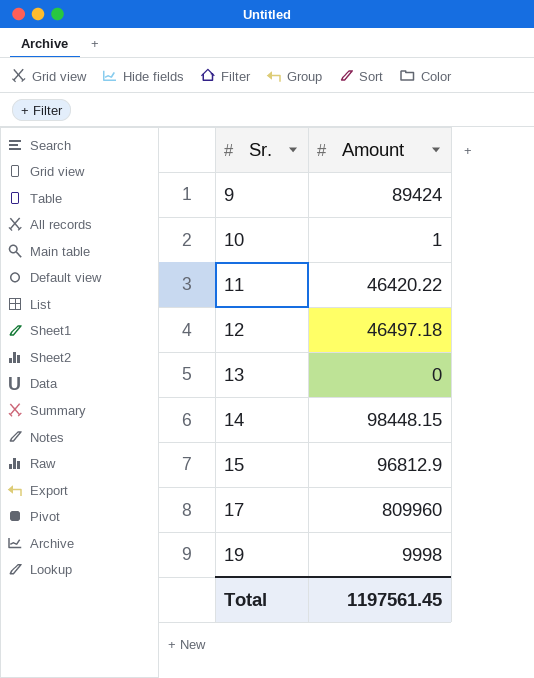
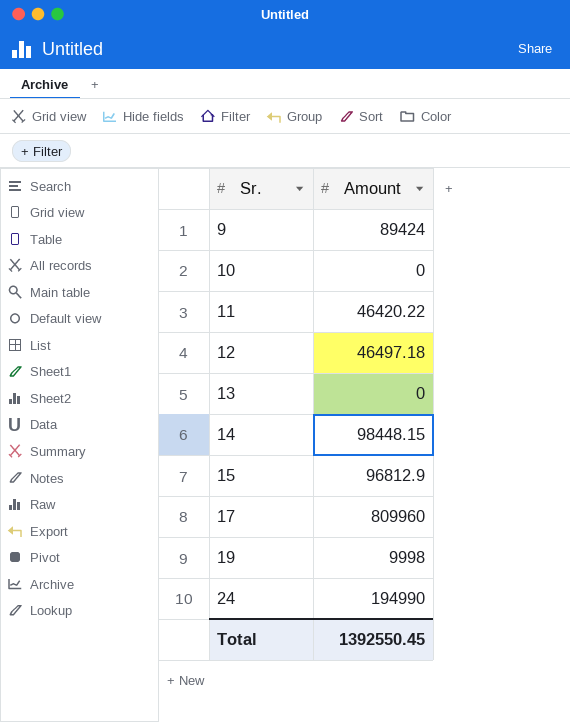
10 | Amount: 1 -> 0
row 24: none -> 194990
Total | Amount: 1197561.45 -> 1392550.45

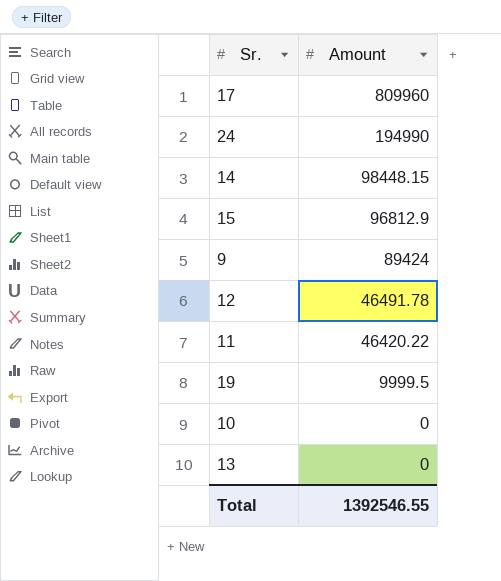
row order: Sr. ascending -> Amount descending
12 | Amount: 46497.18 -> 46491.78
19 | Amount: 9998 -> 9999.5
Total | Amount: 1392550.45 -> 1392546.55

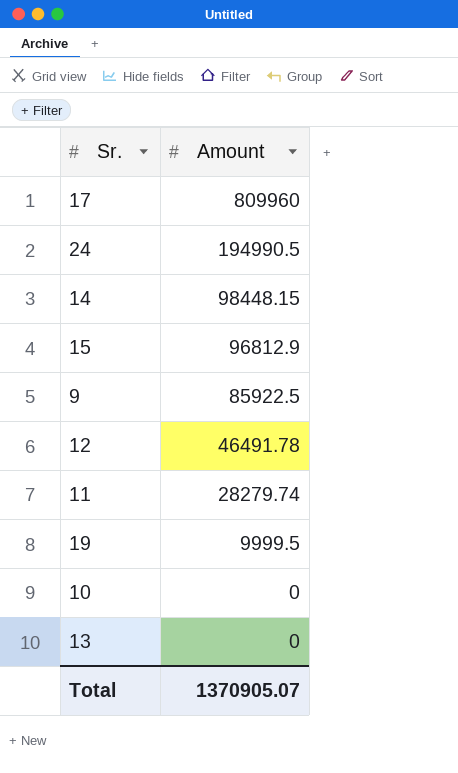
24 | Amount: 194990 -> 194990.5
9 | Amount: 89424 -> 85922.5
11 | Amount: 46420.22 -> 28279.74
Total | Amount: 1392546.55 -> 1370905.07

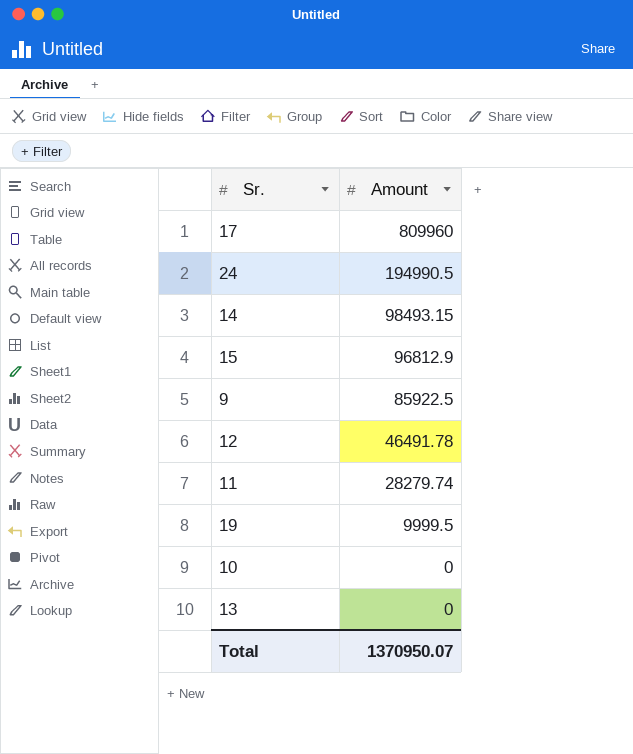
14 | Amount: 98448.15 -> 98493.15
Total | Amount: 1370905.07 -> 1370950.07

